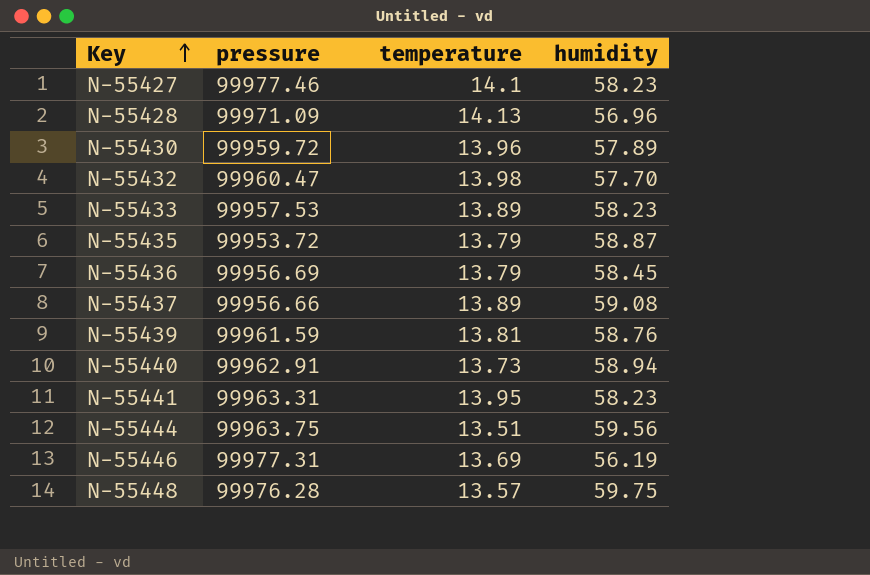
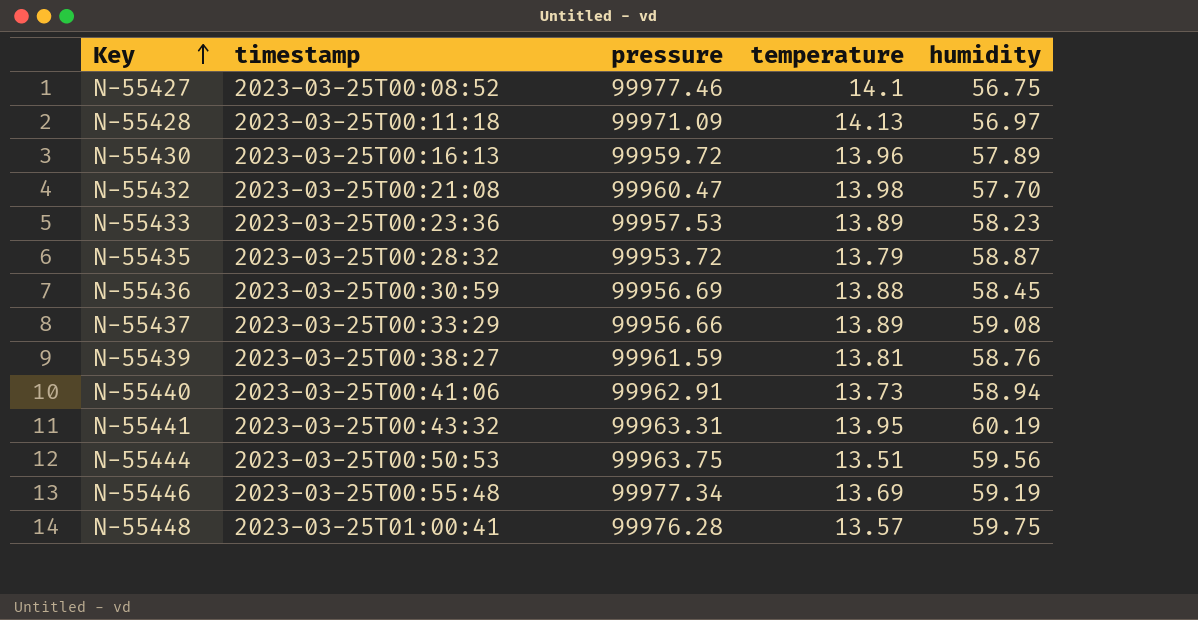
column timestamp | position: none -> 2
N-55427 | humidity: 58.23 -> 56.75
N-55428 | humidity: 56.96 -> 56.97
N-55436 | temperature: 13.79 -> 13.88
N-55441 | humidity: 58.23 -> 60.19
N-55446 | pressure: 99977.31 -> 99977.34
N-55446 | humidity: 56.19 -> 59.19

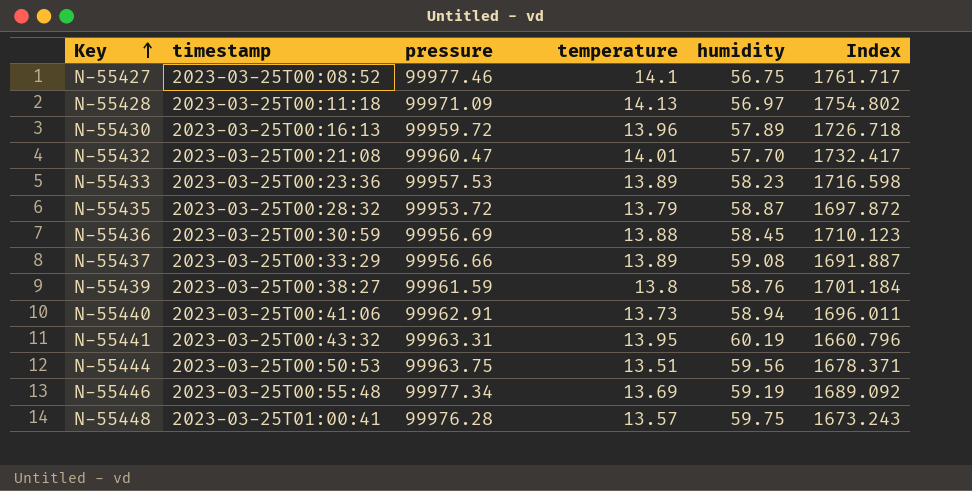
column Index | formula: none -> [pressure] / [humidity]
N-55432 | temperature: 13.98 -> 14.01
N-55439 | temperature: 13.81 -> 13.8

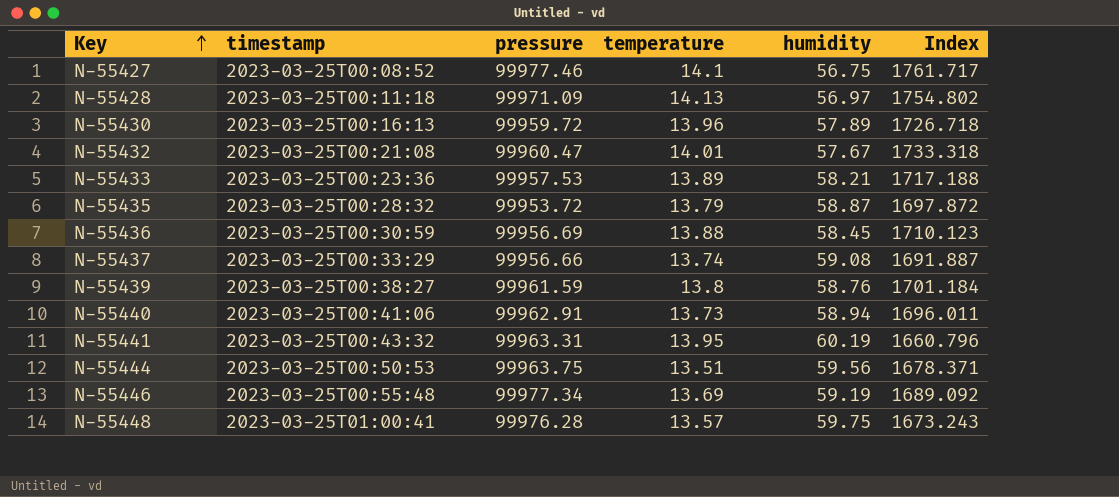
N-55432 | humidity: 57.70 -> 57.67
N-55432 | Index: 1732.417 -> 1733.318
N-55433 | humidity: 58.23 -> 58.21
N-55433 | Index: 1716.598 -> 1717.188
N-55437 | temperature: 13.89 -> 13.74

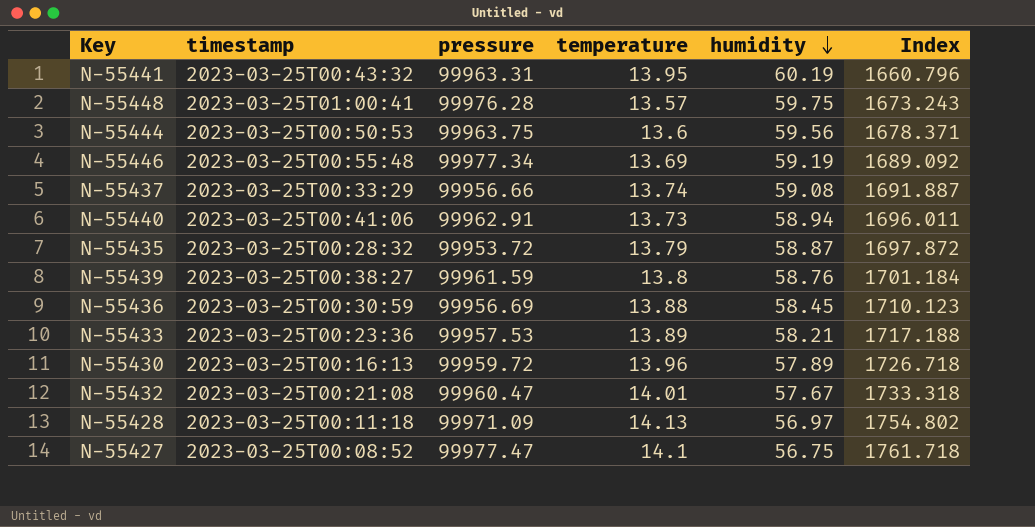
row order: Key ascending -> humidity descending
N-55444 | temperature: 13.51 -> 13.6
N-55427 | pressure: 99977.46 -> 99977.47
N-55427 | Index: 1761.717 -> 1761.718

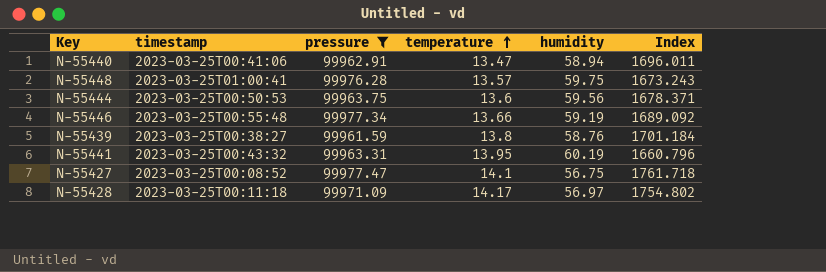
filter: none -> pressure >= 99961.59
row order: humidity descending -> temperature ascending
N-55440 | temperature: 13.73 -> 13.47
N-55446 | temperature: 13.69 -> 13.66
N-55428 | temperature: 14.13 -> 14.17

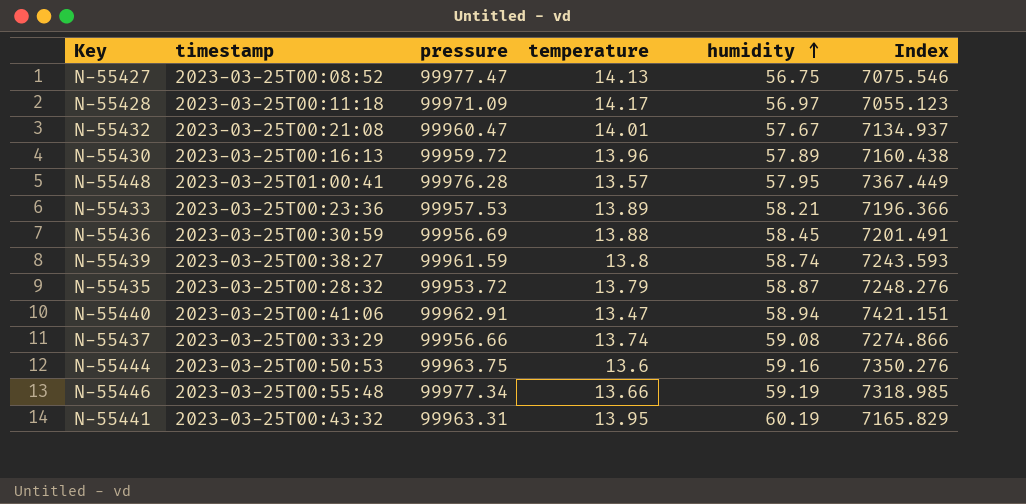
filter: pressure >= 99961.59 -> none
row order: temperature ascending -> humidity ascending
column Index | formula: [pressure] / [humidity] -> [pressure] / [temperature]
N-55427 | temperature: 14.1 -> 14.13
N-55448 | humidity: 59.75 -> 57.95
N-55439 | humidity: 58.76 -> 58.74
N-55444 | humidity: 59.56 -> 59.16

